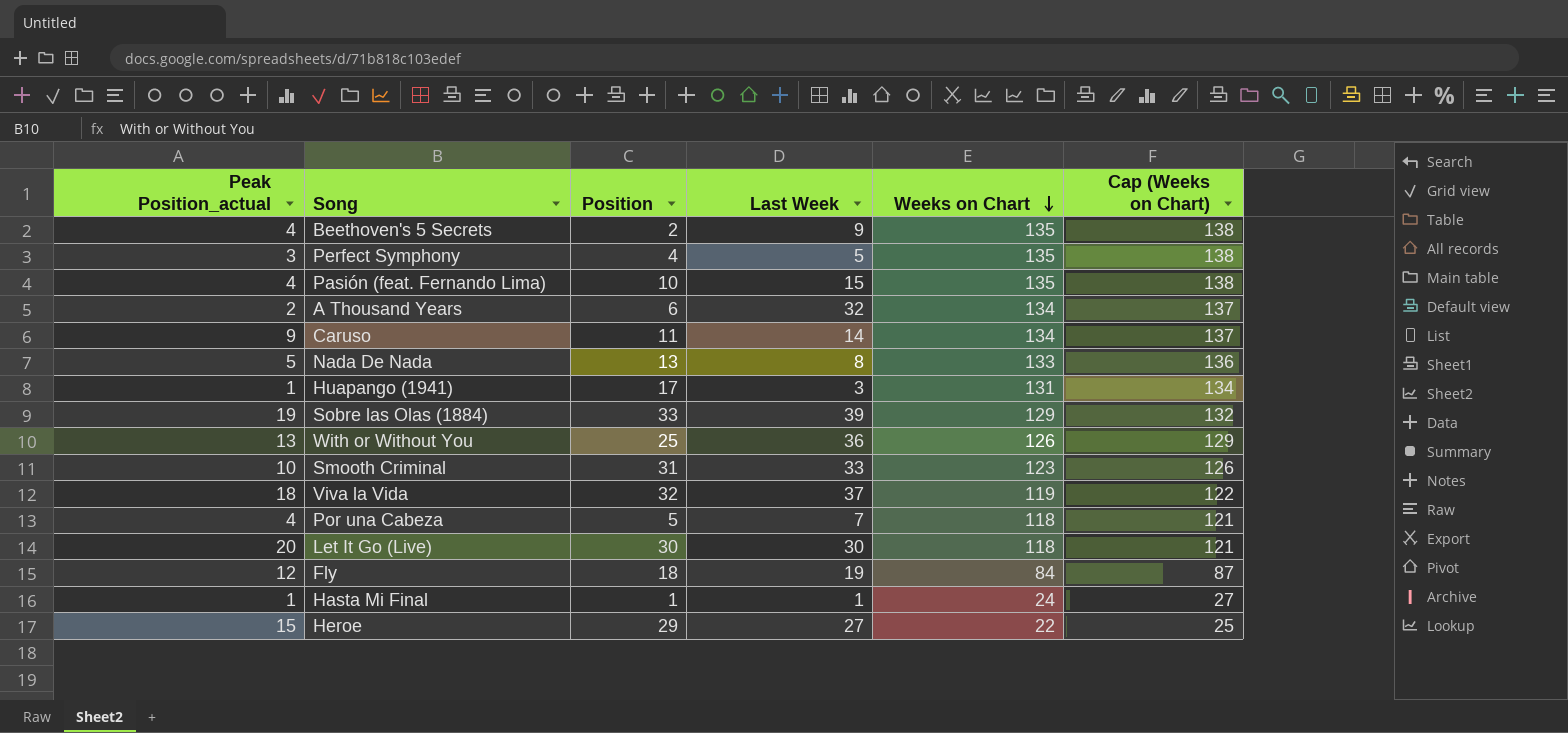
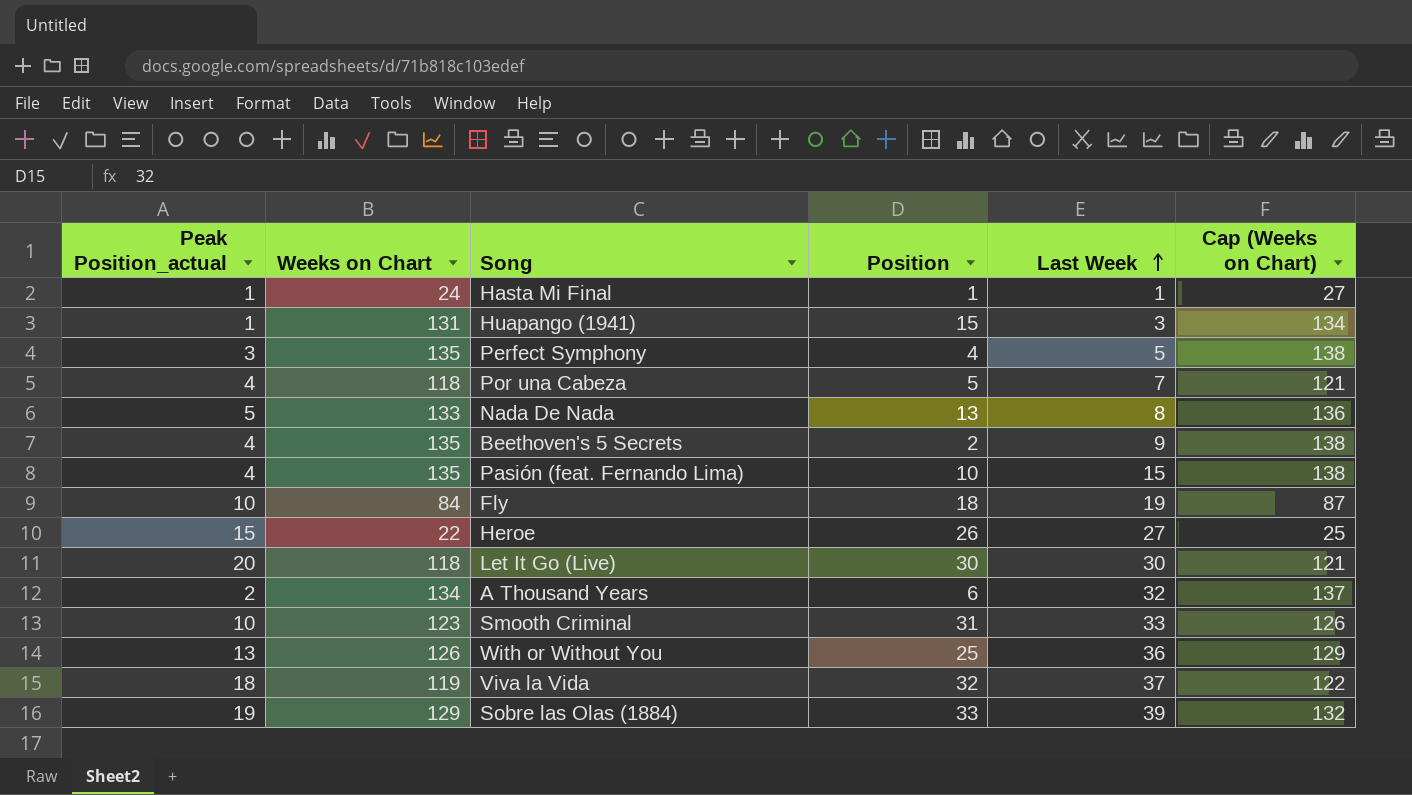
row order: Weeks on Chart descending -> Last Week ascending
column Weeks on Chart | position: 5 -> 2
row Caruso: 9 | 11 | 14 | 134 | 137 -> none
Huapango (1941) | Position: 17 -> 15
Fly | Peak Position_actual: 12 -> 10
Heroe | Position: 29 -> 26

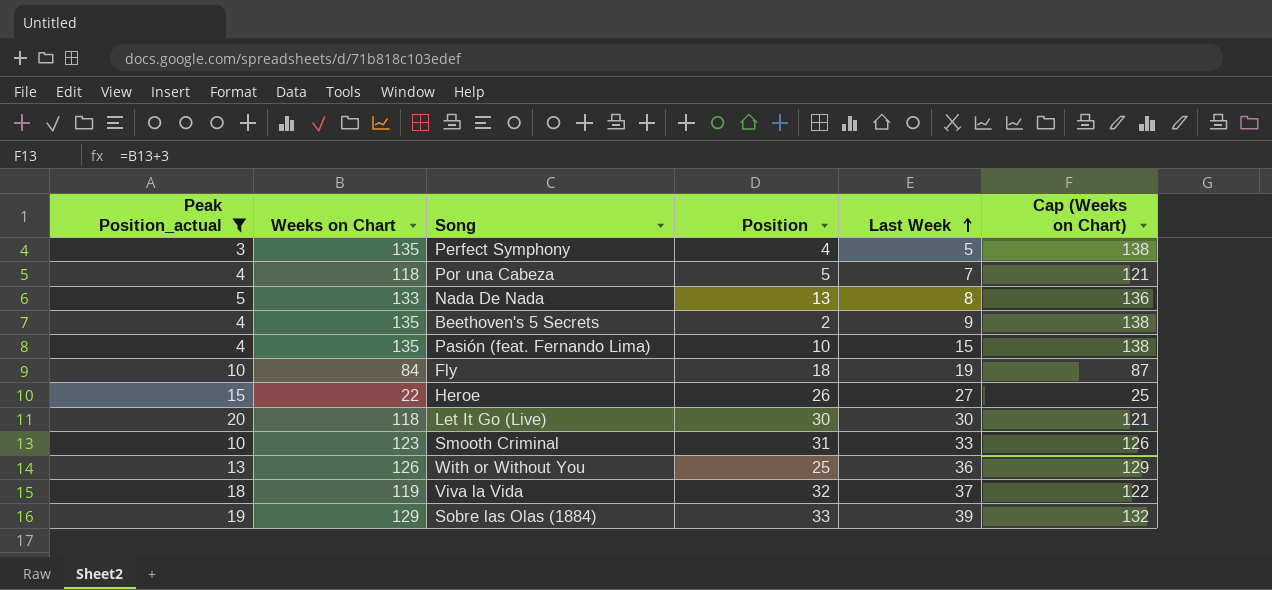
filter: none -> Peak Position_actual >= 3

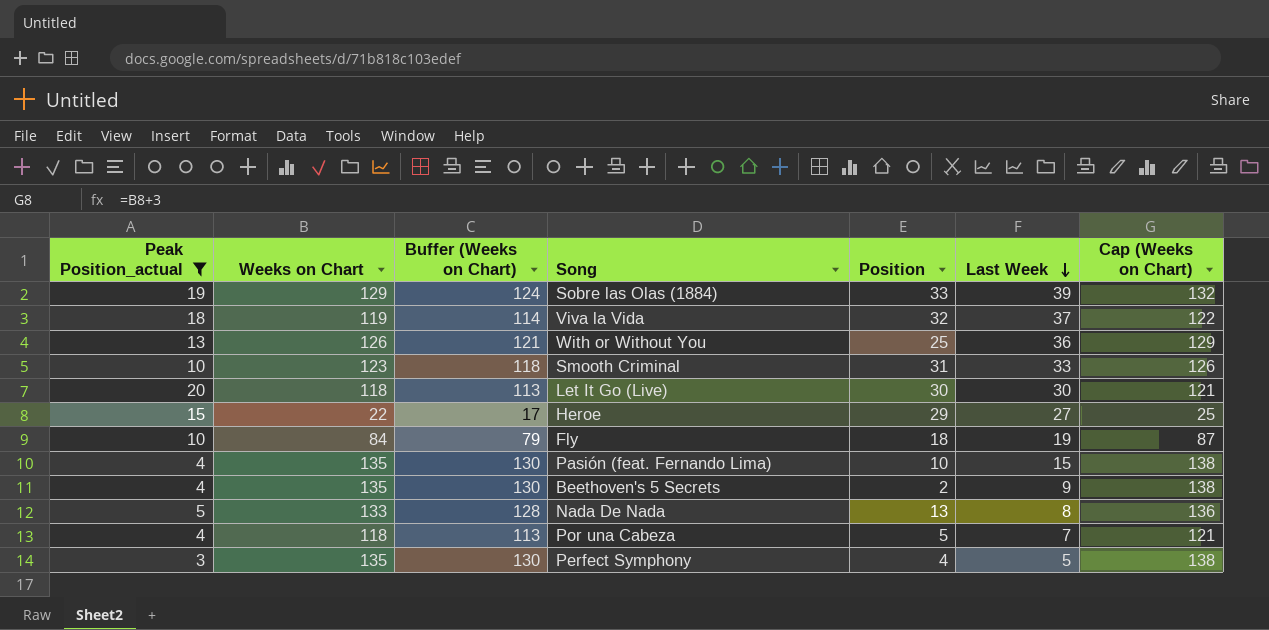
row order: Last Week ascending -> Last Week descending
column Buffer (Weeks on Chart) | formula: none -> [Weeks on Chart] - 5
Heroe | Position: 26 -> 29

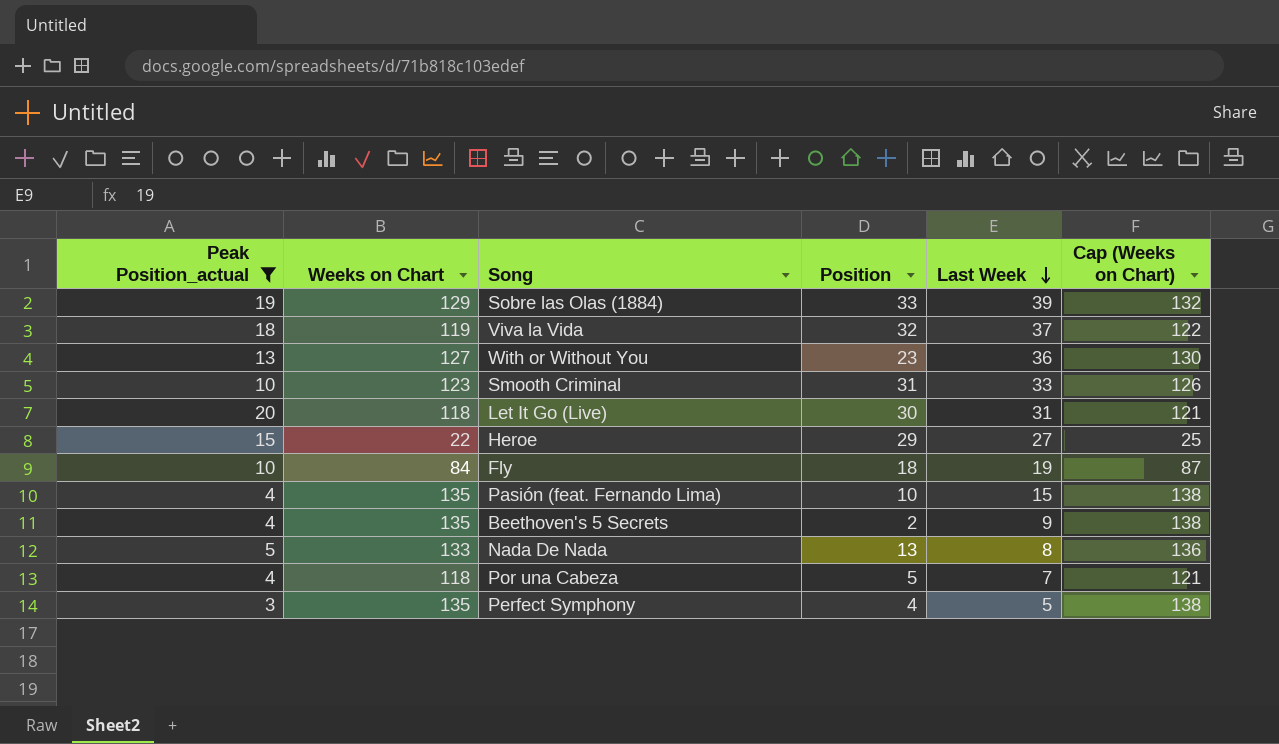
column Buffer (Weeks on Chart) | formula: [Weeks on Chart] - 5 -> none
With or Without You | Weeks on Chart: 126 -> 127
With or Without You | Position: 25 -> 23
With or Without You | Cap (Weeks on Chart): 129 -> 130
Let It Go (Live) | Last Week: 30 -> 31

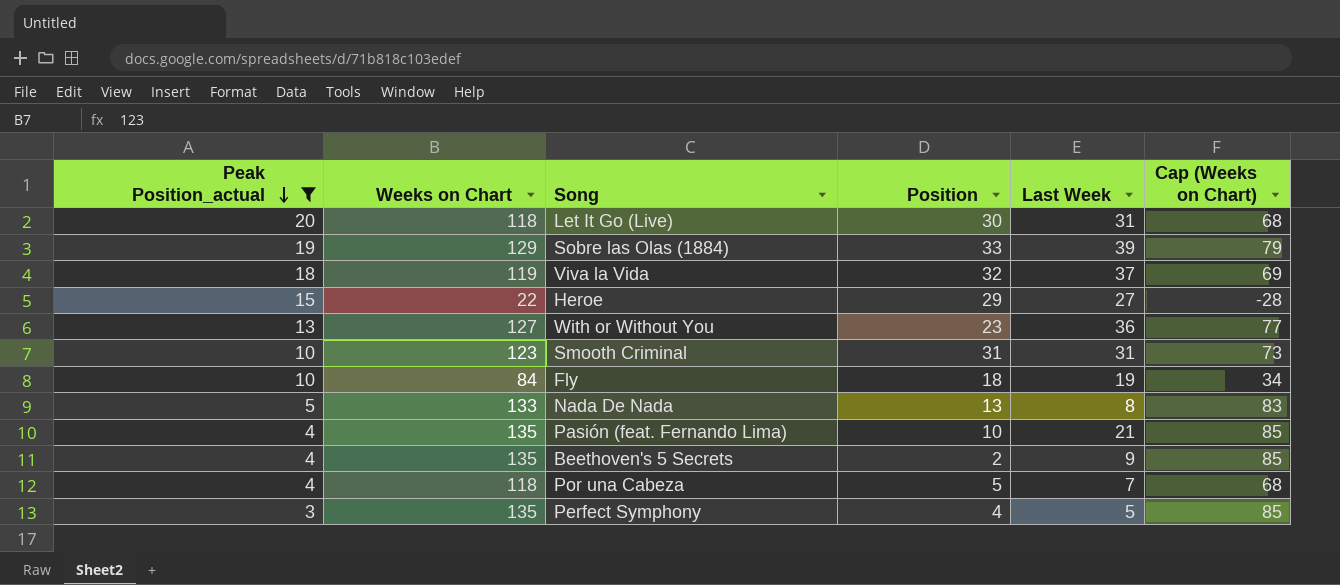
row order: Last Week descending -> Peak Position_actual descending
column Cap (Weeks on Chart) | formula: [Weeks on Chart] + 3 -> [Weeks on Chart] - 50
Smooth Criminal | Last Week: 33 -> 31
Pasión (feat. Fernando Lima) | Last Week: 15 -> 21

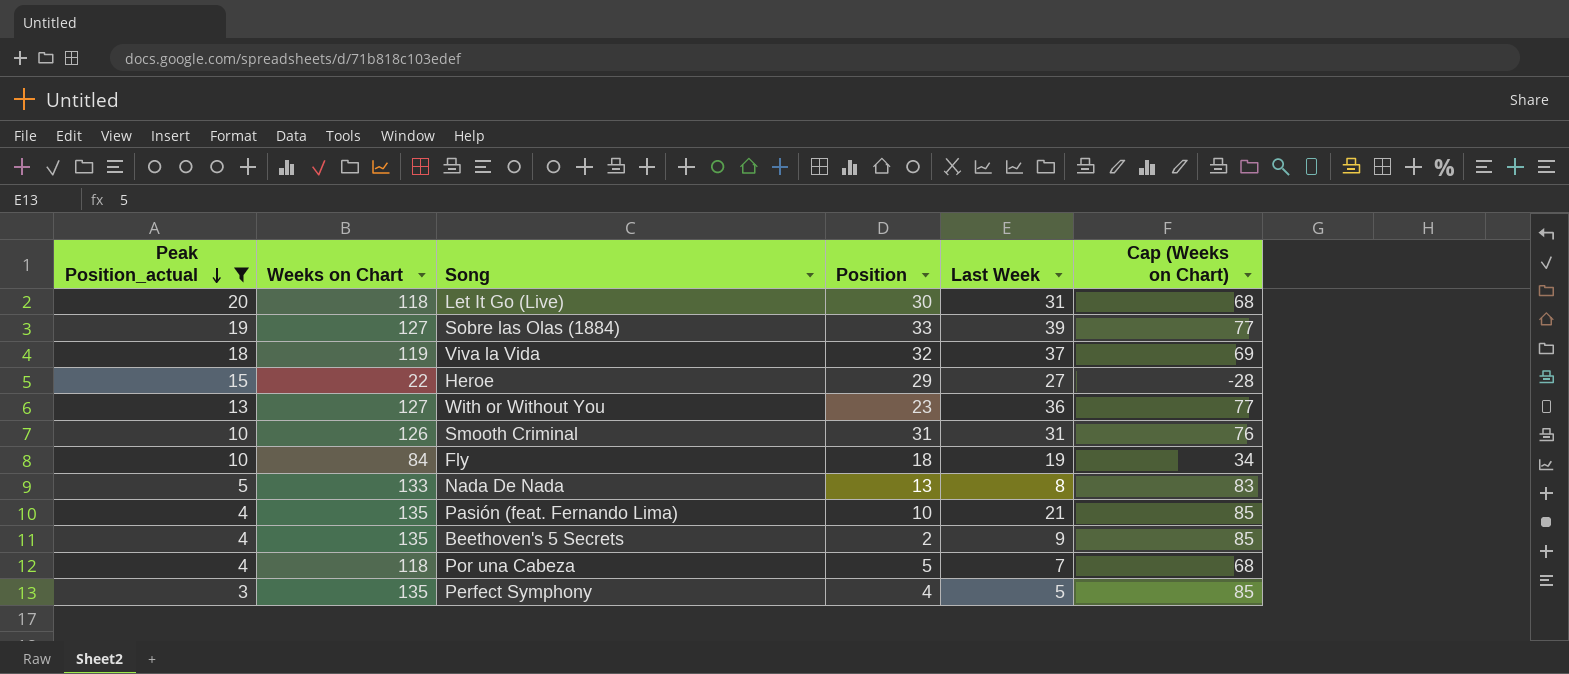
Sobre las Olas (1884) | Weeks on Chart: 129 -> 127
Sobre las Olas (1884) | Cap (Weeks on Chart): 79 -> 77
Smooth Criminal | Weeks on Chart: 123 -> 126
Smooth Criminal | Cap (Weeks on Chart): 73 -> 76

